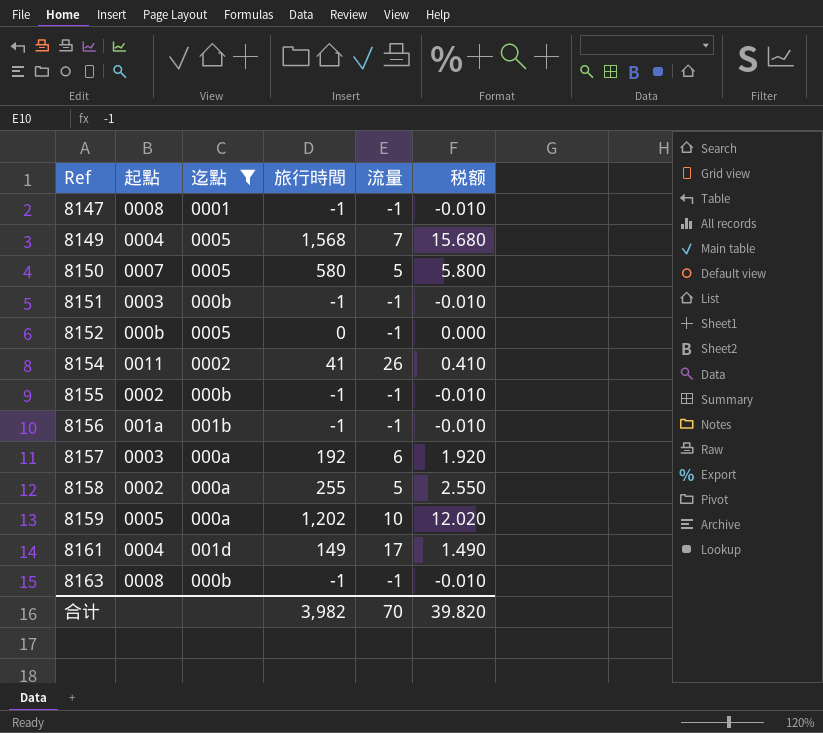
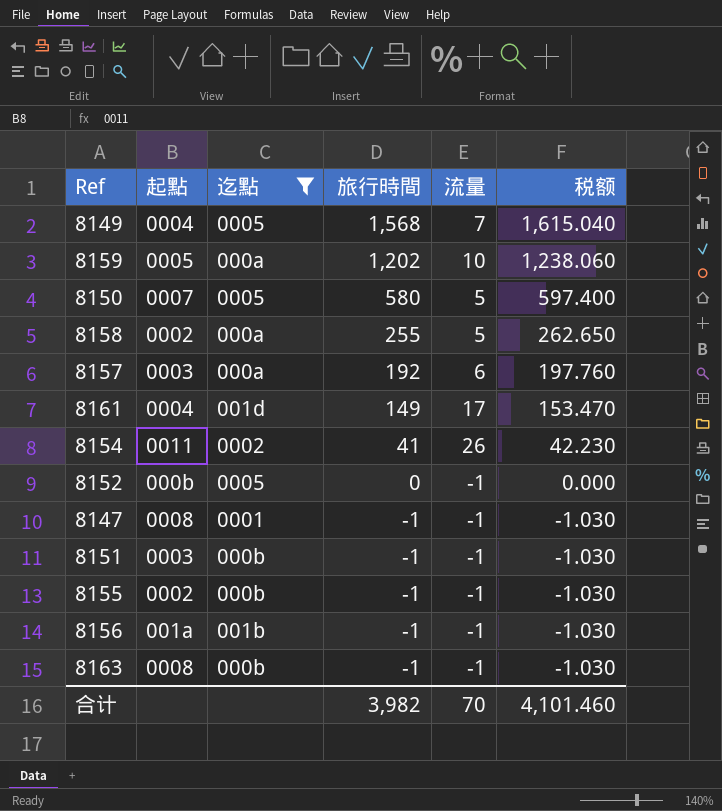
row order: Ref ascending -> 旅行時間 descending
column 税额 | formula: [旅行時間] * 0.01 -> [旅行時間] * 1.03
合计 | 税额: 39.820 -> 4,101.460

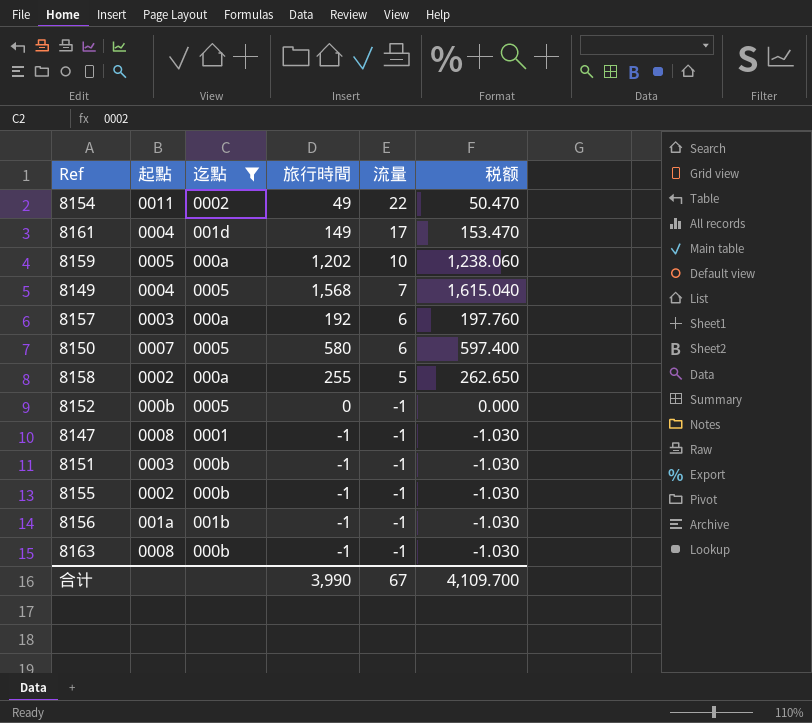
row order: 旅行時間 descending -> 流量 descending
8154 | 旅行時間: 41 -> 49
8154 | 流量: 26 -> 22
8154 | 税额: 42.230 -> 50.470
8150 | 流量: 5 -> 6
合计 | 旅行時間: 3,982 -> 3,990
合计 | 流量: 70 -> 67
合计 | 税额: 4,101.460 -> 4,109.700

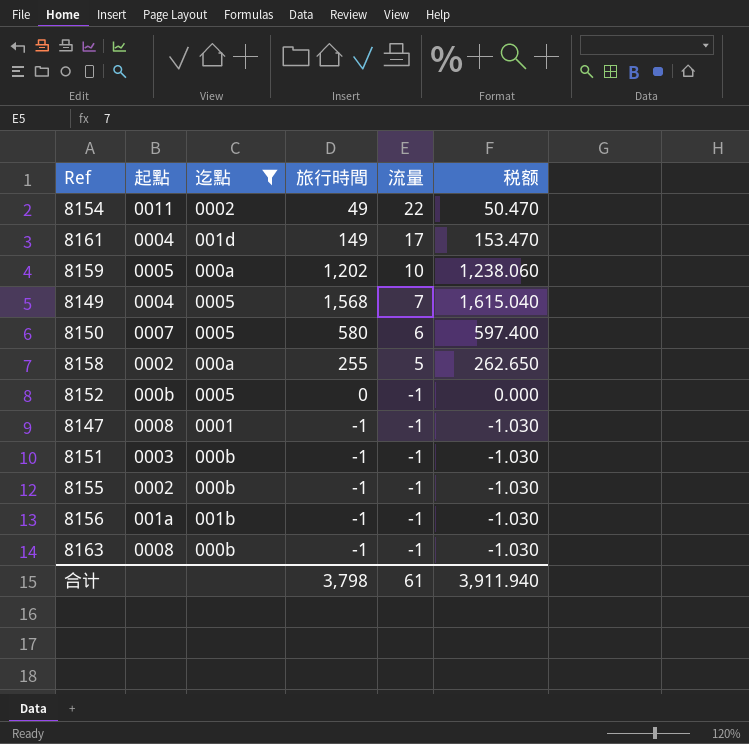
row 8157: 0003 | 000a | 192 | 6 | 197.760 -> none
合计 | 旅行時間: 3,990 -> 3,798
合计 | 流量: 67 -> 61
合计 | 税额: 4,109.700 -> 3,911.940

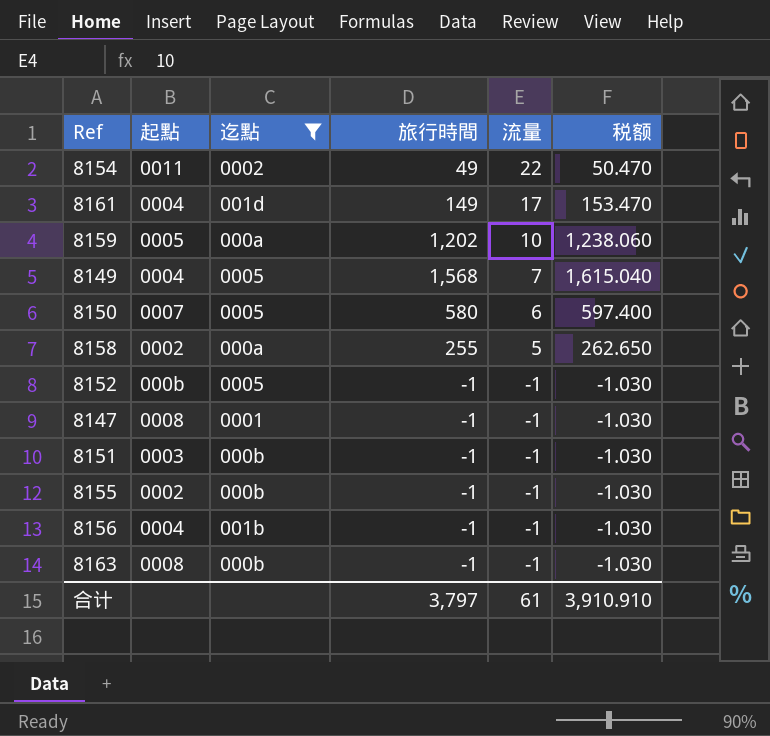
8152 | 旅行時間: 0 -> -1
8152 | 税额: 0.000 -> -1.030
8156 | 起點: 001a -> 0004
合计 | 旅行時間: 3,798 -> 3,797
合计 | 税额: 3,911.940 -> 3,910.910

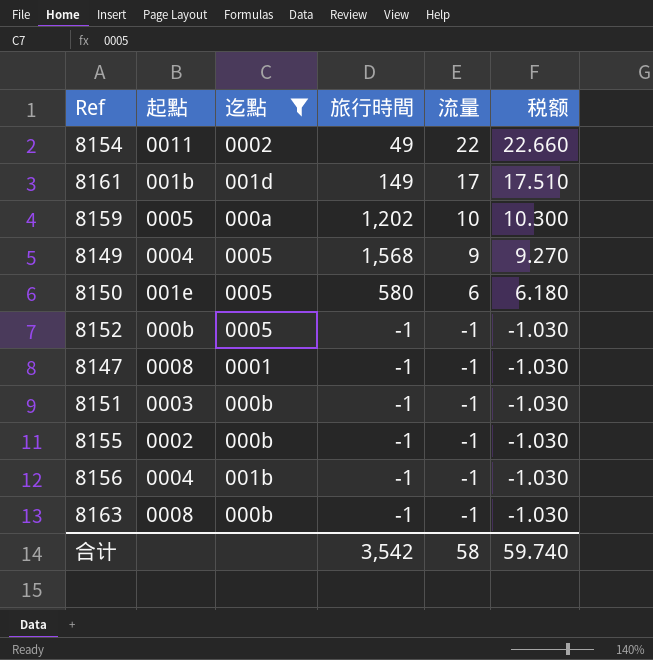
column 税额 | formula: [旅行時間] * 1.03 -> [流量] * 1.03
row 8158: 0002 | 000a | 255 | 5 | 262.650 -> none
8161 | 起點: 0004 -> 001b
8149 | 流量: 7 -> 9
8150 | 起點: 0007 -> 001e
合计 | 旅行時間: 3,797 -> 3,542
合计 | 流量: 61 -> 58
合计 | 税额: 3,910.910 -> 59.740

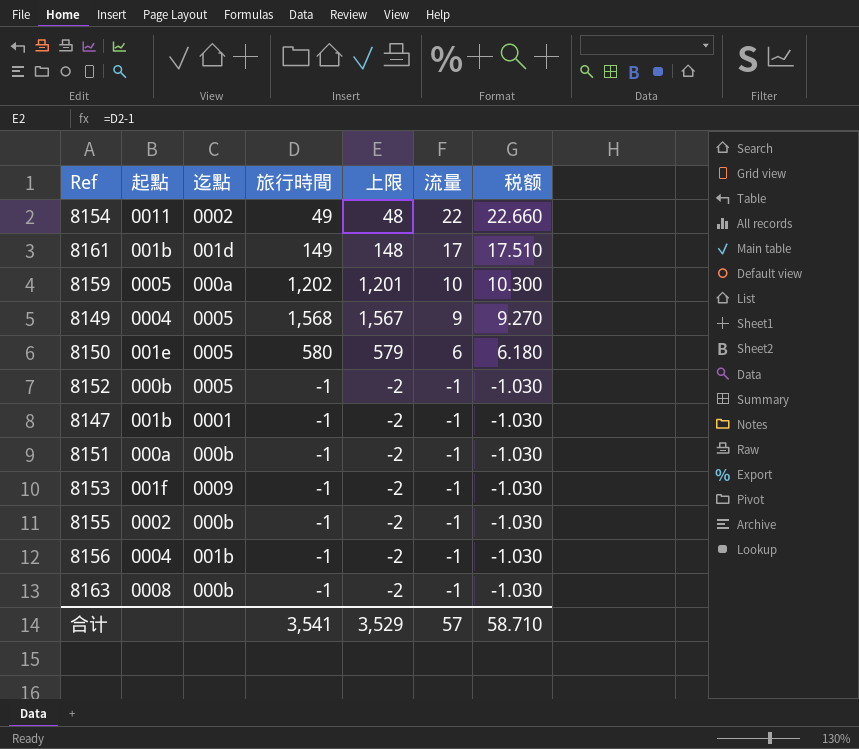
filter: 迄點 != 0009 -> none
column 上限 | formula: none -> [旅行時間] - 1
8147 | 起點: 0008 -> 001b
8151 | 起點: 0003 -> 000a
合计 | 旅行時間: 3,542 -> 3,541
合计 | 流量: 58 -> 57
合计 | 税额: 59.740 -> 58.710

